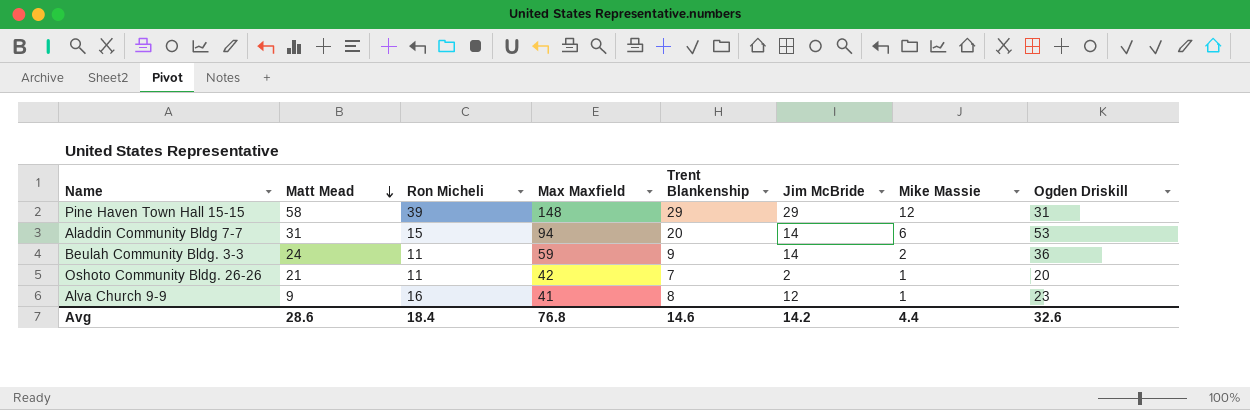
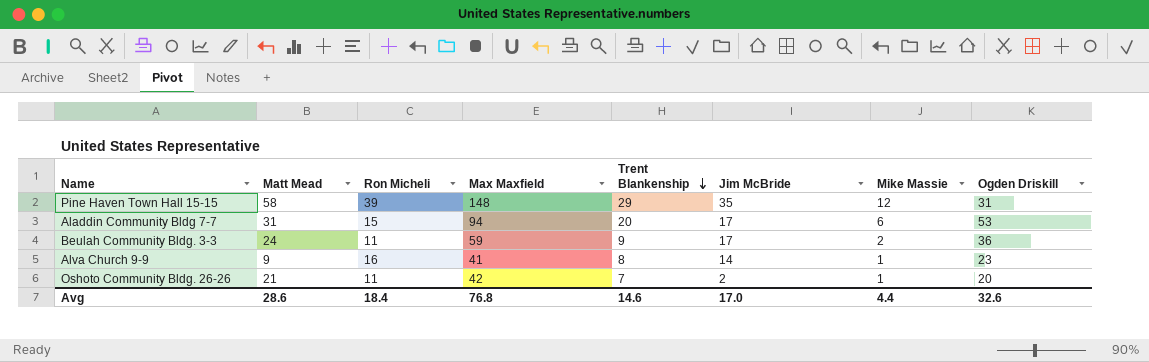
row order: Matt Mead descending -> Trent Blankenship descending
Pine Haven Town Hall 15-15 | Jim McBride: 29 -> 35
Aladdin Community Bldg 7-7 | Jim McBride: 14 -> 17
Beulah Community Bldg. 3-3 | Jim McBride: 14 -> 17
Alva Church 9-9 | Jim McBride: 12 -> 14
Avg | Jim McBride: 14.2 -> 17.0

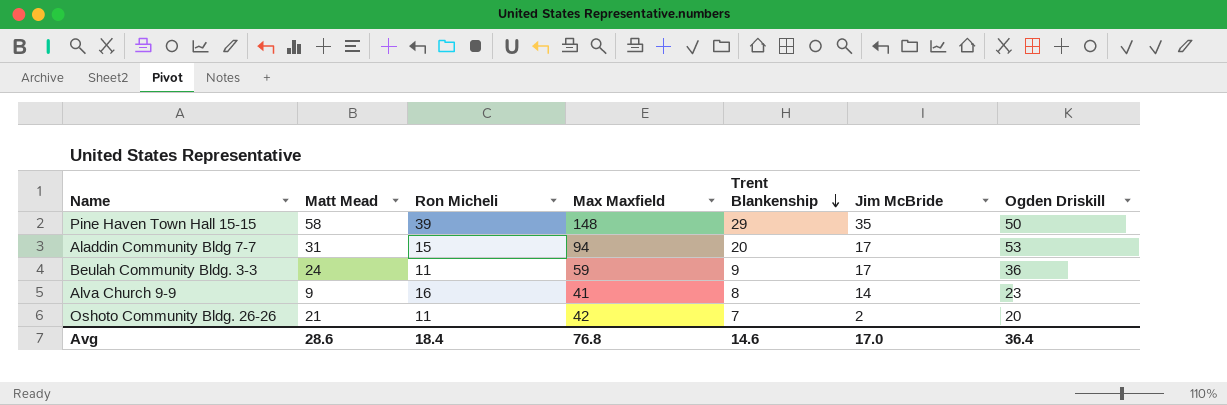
column Mike Massie | position: 7 -> none
Pine Haven Town Hall 15-15 | Ogden Driskill: 31 -> 50
Avg | Ogden Driskill: 32.6 -> 36.4

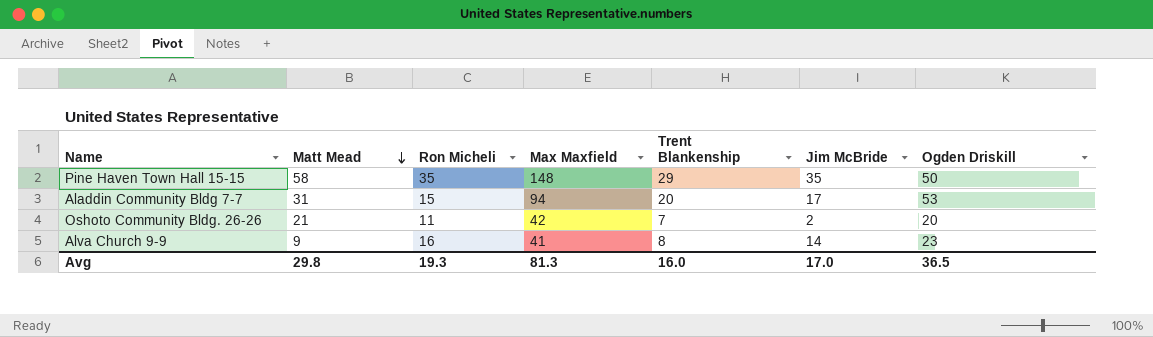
row order: Trent Blankenship descending -> Matt Mead descending
row Beulah Community Bldg. 3-3: 24 | 11 | 59 | 9 | 17 | 36 -> none
Pine Haven Town Hall 15-15 | Ron Micheli: 39 -> 35
Avg | Matt Mead: 28.6 -> 29.8
Avg | Ron Micheli: 18.4 -> 19.3
Avg | Max Maxfield: 76.8 -> 81.3
Avg | Trent Blankenship: 14.6 -> 16.0
Avg | Ogden Driskill: 36.4 -> 36.5

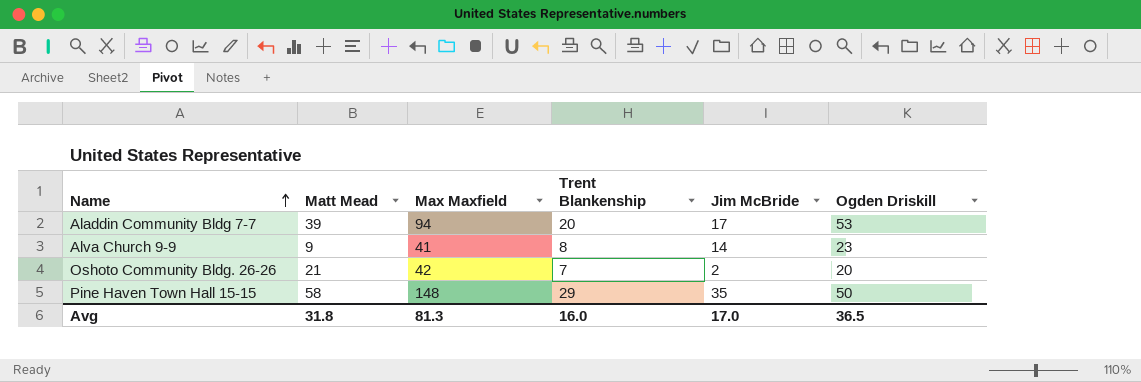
row order: Matt Mead descending -> Name ascending
column Ron Micheli | position: 3 -> none
Aladdin Community Bldg 7-7 | Matt Mead: 31 -> 39
Avg | Matt Mead: 29.8 -> 31.8

